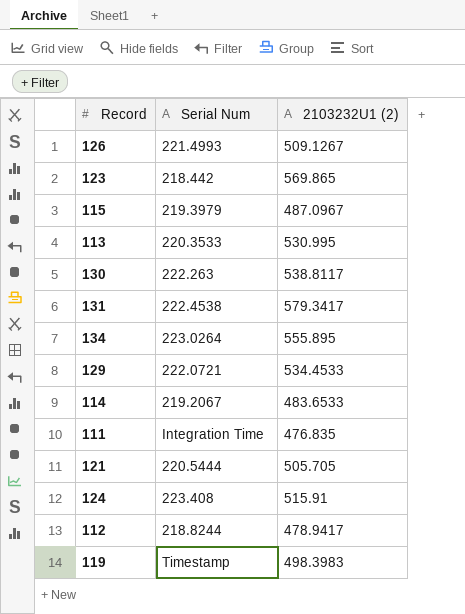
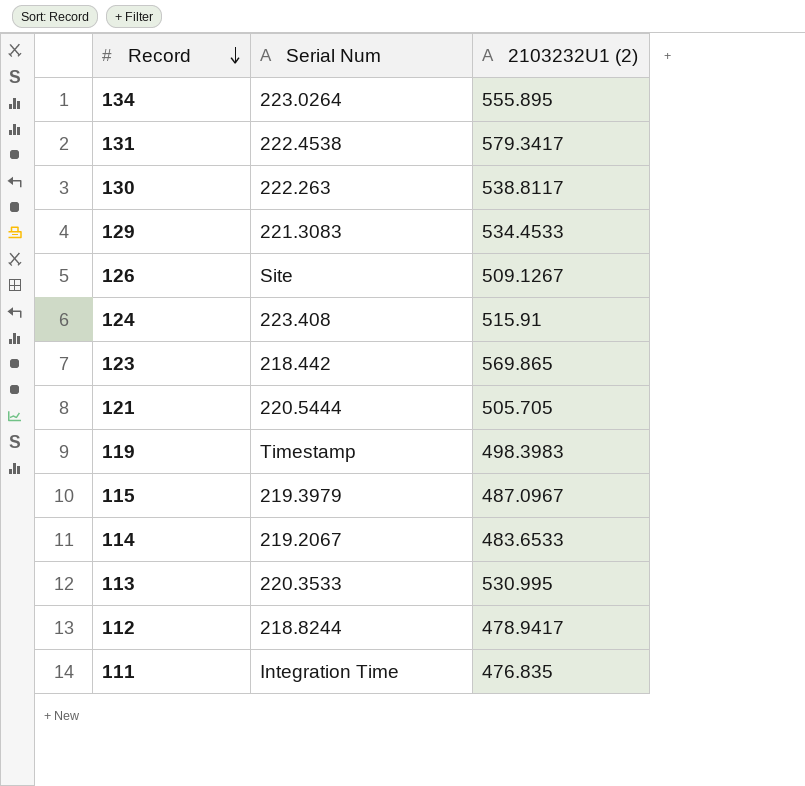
row order: none -> Record descending
129 | Serial Num: 222.0721 -> 221.3083
126 | Serial Num: 221.4993 -> Site

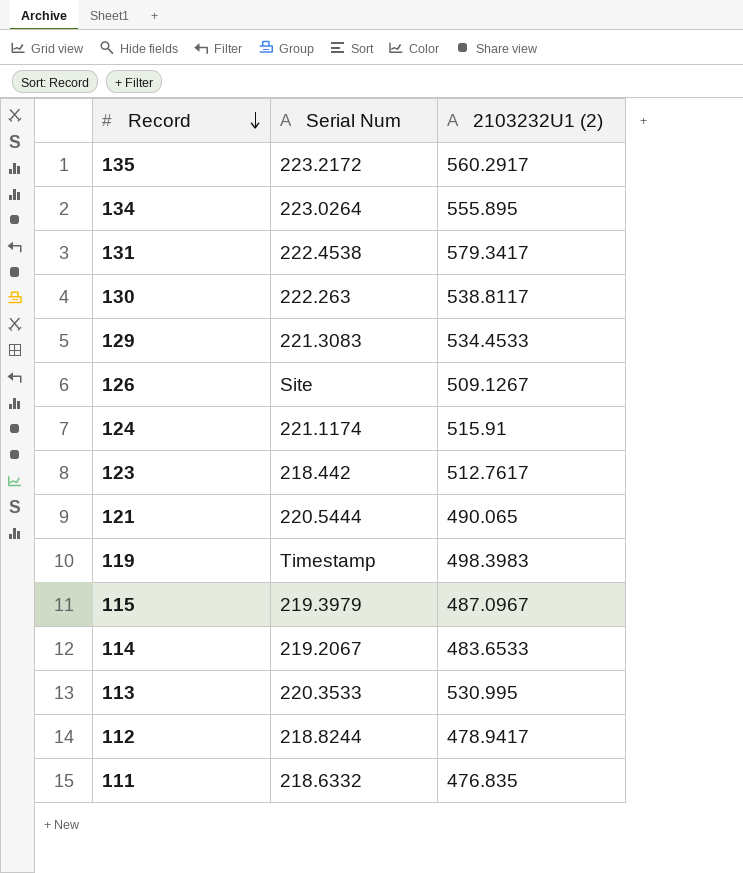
row 135: none -> 223.2172 | 560.2917
124 | Serial Num: 223.408 -> 221.1174
123 | 2103232U1 (2): 569.865 -> 512.7617
121 | 2103232U1 (2): 505.705 -> 490.065
111 | Serial Num: Integration Time -> 218.6332

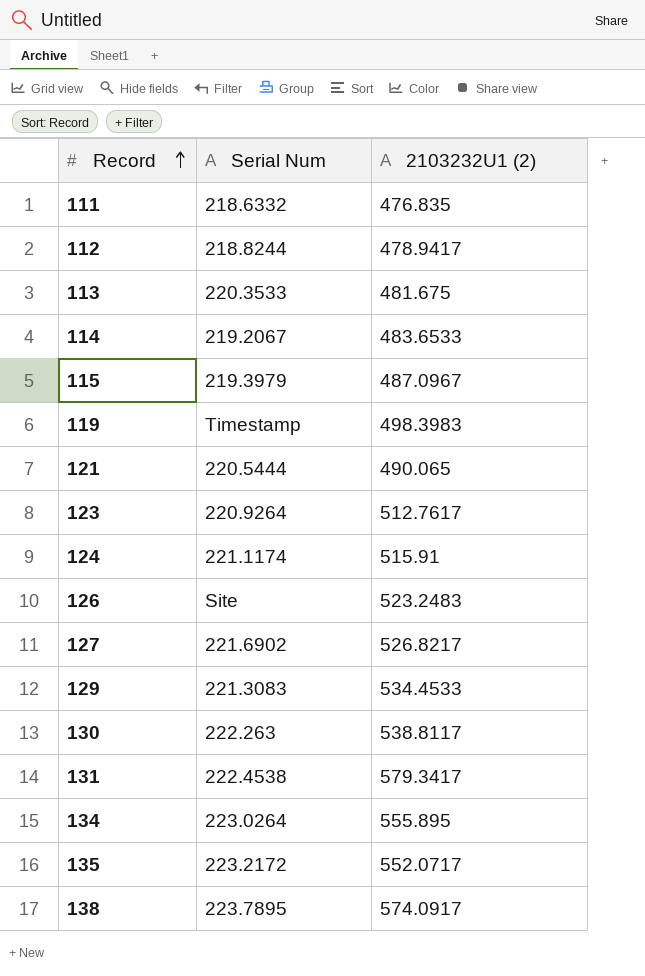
row order: Record descending -> Record ascending
113 | 2103232U1 (2): 530.995 -> 481.675
123 | Serial Num: 218.442 -> 220.9264
126 | 2103232U1 (2): 509.1267 -> 523.2483
row 127: none -> 221.6902 | 526.8217
135 | 2103232U1 (2): 560.2917 -> 552.0717
row 138: none -> 223.7895 | 574.0917

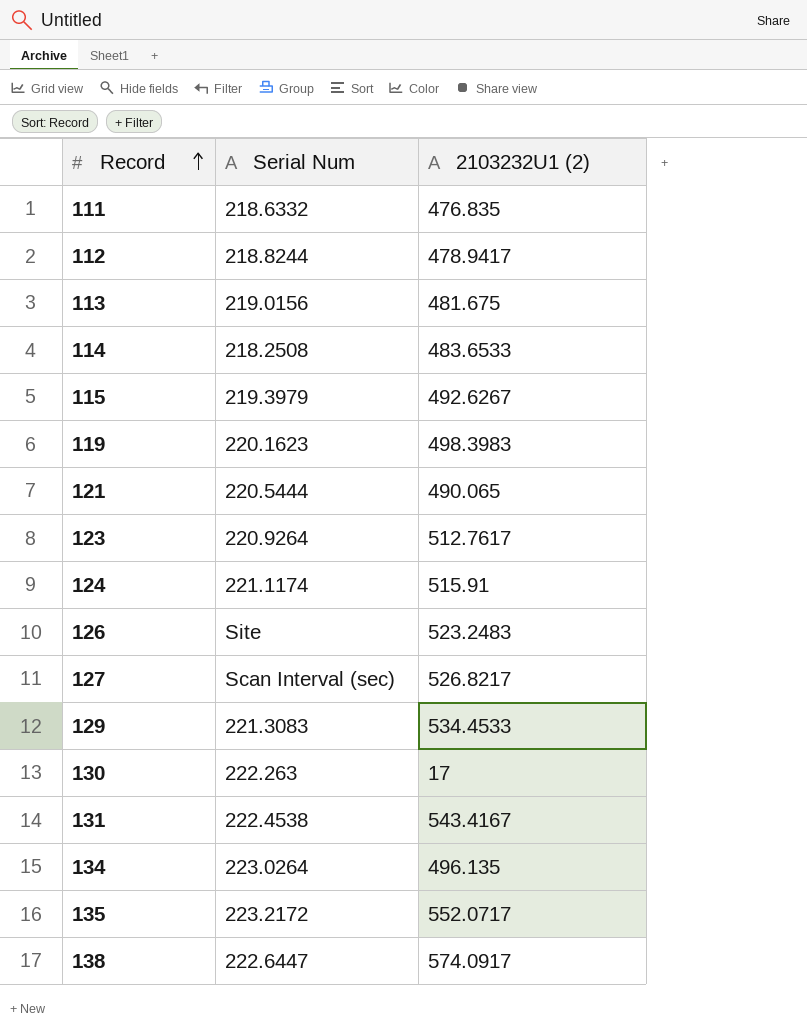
113 | Serial Num: 220.3533 -> 219.0156
114 | Serial Num: 219.2067 -> 218.2508
115 | 2103232U1 (2): 487.0967 -> 492.6267
119 | Serial Num: Timestamp -> 220.1623
127 | Serial Num: 221.6902 -> Scan Interval (sec)
130 | 2103232U1 (2): 538.8117 -> 17
131 | 2103232U1 (2): 579.3417 -> 543.4167
134 | 2103232U1 (2): 555.895 -> 496.135
138 | Serial Num: 223.7895 -> 222.6447

